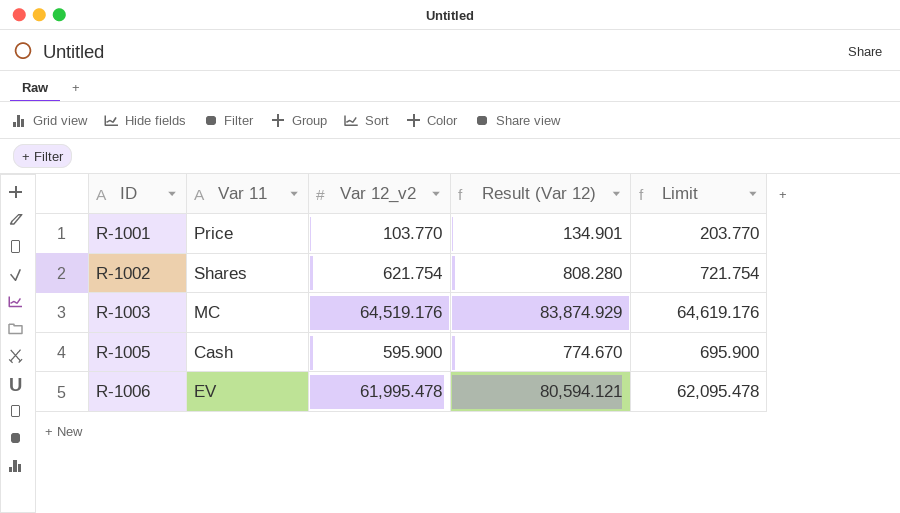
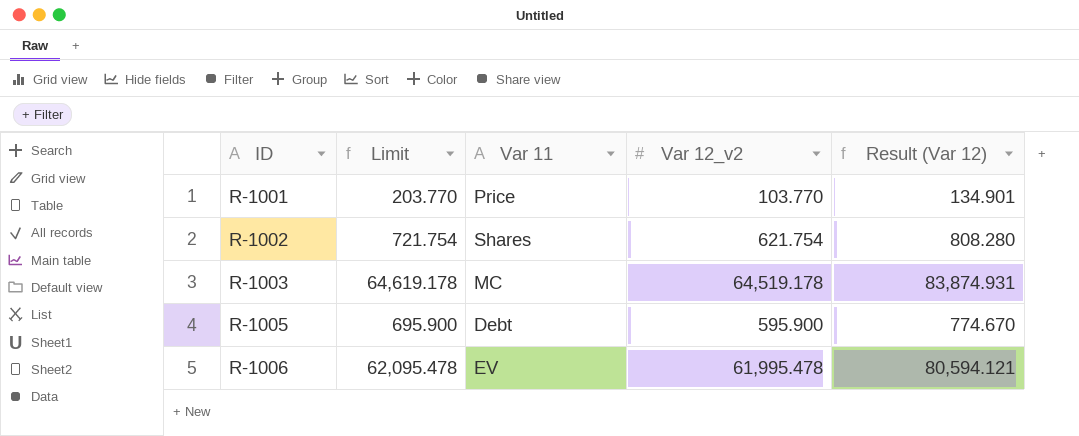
column Limit | position: 5 -> 2
R-1003 | Limit: 64,619.176 -> 64,619.178
R-1003 | Var 12_v2: 64,519.176 -> 64,519.178
R-1003 | Result (Var 12): 83,874.929 -> 83,874.931
R-1005 | Var 11: Cash -> Debt

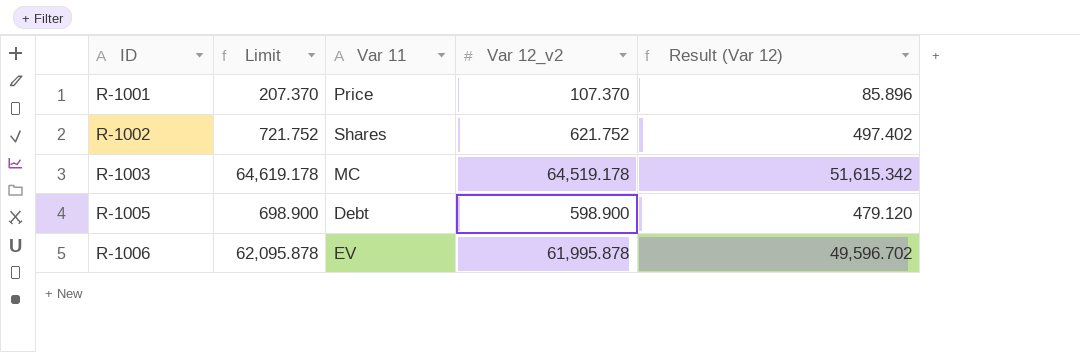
column Result (Var 12) | formula: [Var 12_v2] * 1.3 -> [Var 12_v2] * 0.8
R-1001 | Limit: 203.770 -> 207.370
R-1001 | Var 12_v2: 103.770 -> 107.370
R-1002 | Limit: 721.754 -> 721.752
R-1002 | Var 12_v2: 621.754 -> 621.752
R-1005 | Limit: 695.900 -> 698.900
R-1005 | Var 12_v2: 595.900 -> 598.900
R-1006 | Limit: 62,095.478 -> 62,095.878
R-1006 | Var 12_v2: 61,995.478 -> 61,995.878

